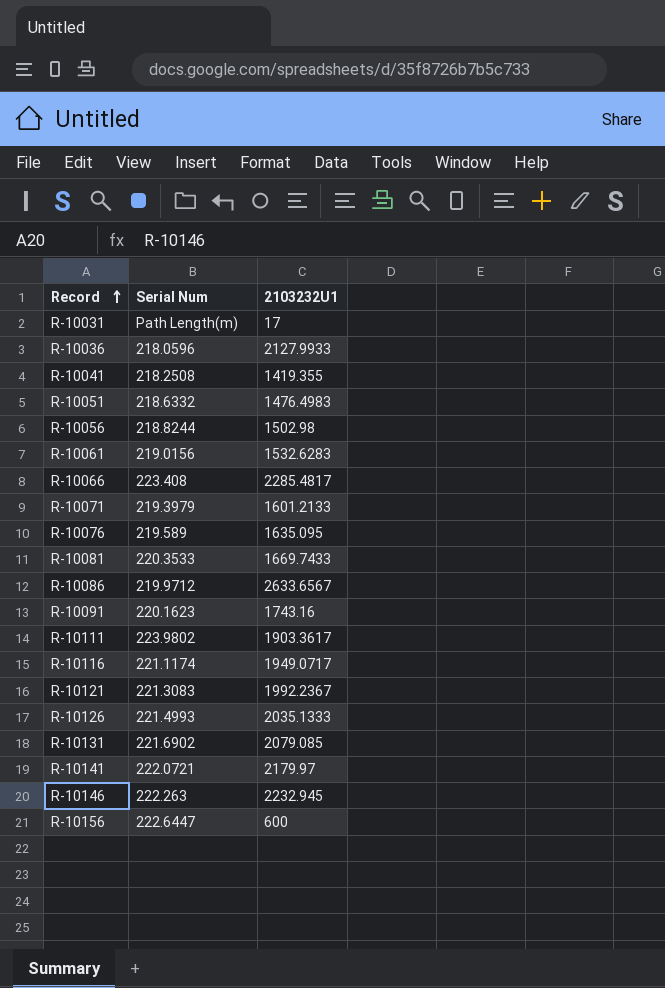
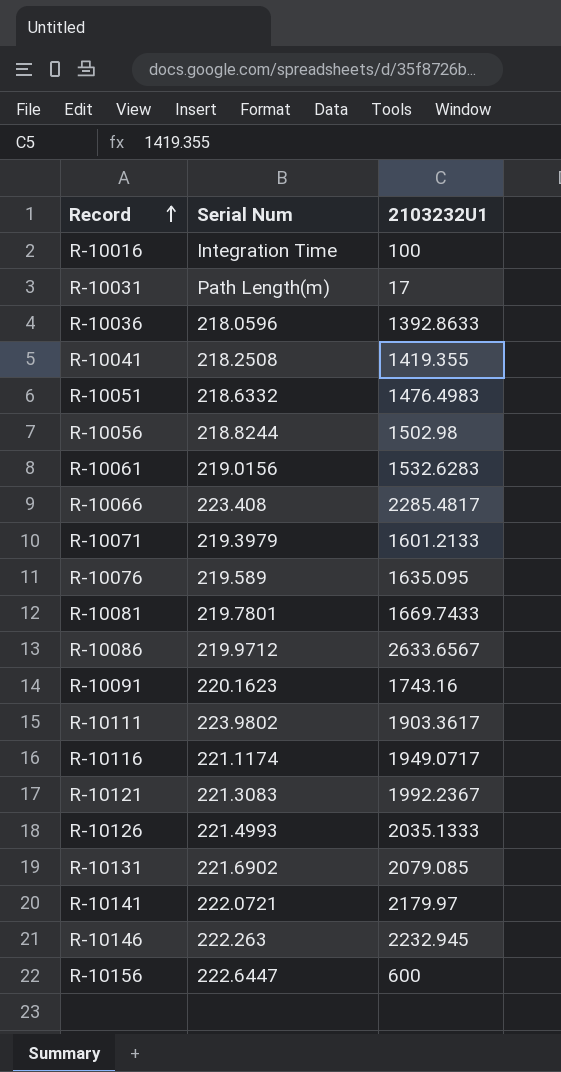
row R-10016: none -> Integration Time | 100
R-10036 | 2103232U1: 2127.9933 -> 1392.8633
R-10081 | Serial Num: 220.3533 -> 219.7801

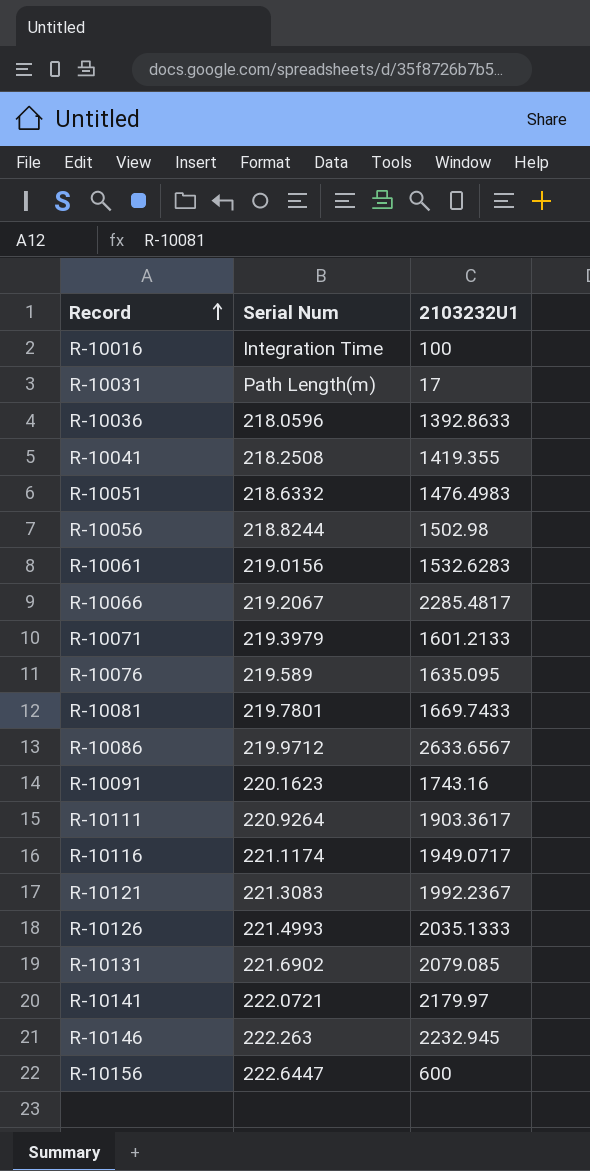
R-10066 | Serial Num: 223.408 -> 219.2067
R-10111 | Serial Num: 223.9802 -> 220.9264

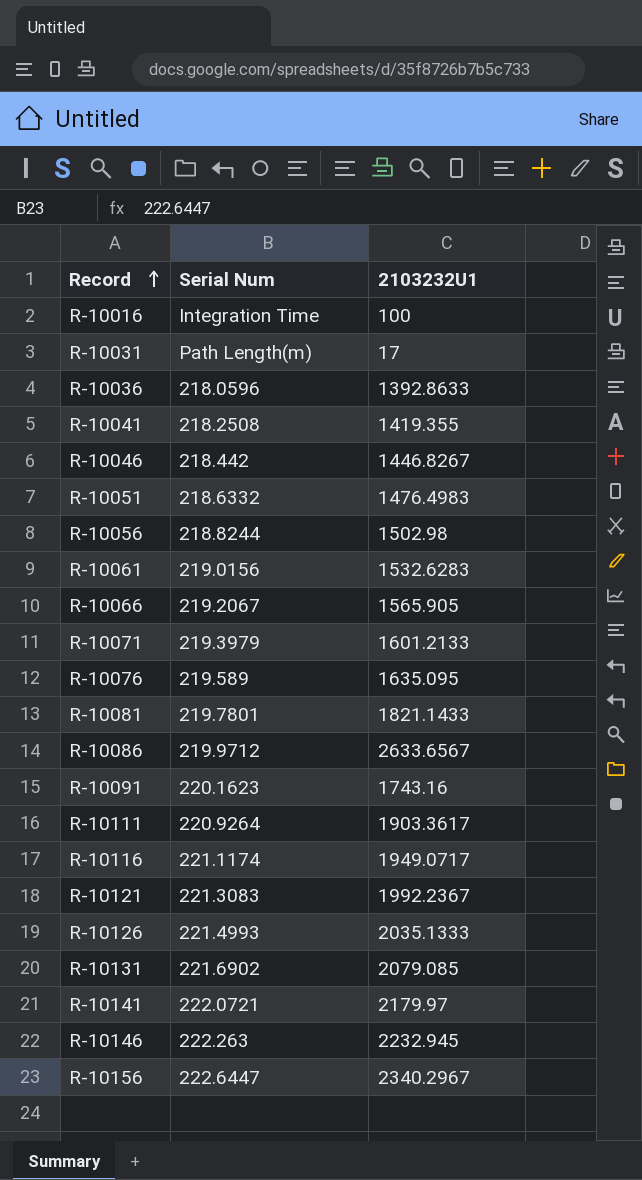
row R-10046: none -> 218.442 | 1446.8267
R-10066 | 2103232U1: 2285.4817 -> 1565.905
R-10081 | 2103232U1: 1669.7433 -> 1821.1433
R-10156 | 2103232U1: 600 -> 2340.2967

